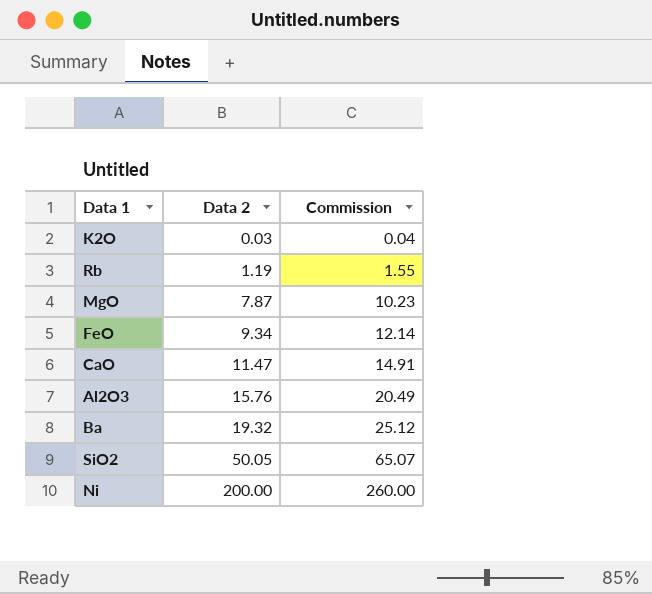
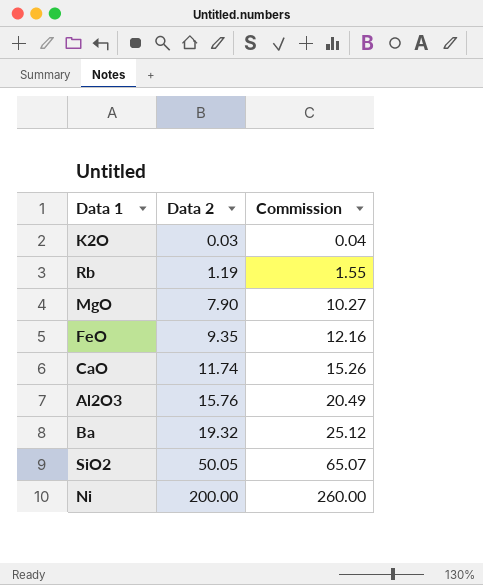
MgO | Data 2: 7.87 -> 7.90
MgO | Commission: 10.23 -> 10.27
FeO | Data 2: 9.34 -> 9.35
FeO | Commission: 12.14 -> 12.16
CaO | Data 2: 11.47 -> 11.74
CaO | Commission: 14.91 -> 15.26

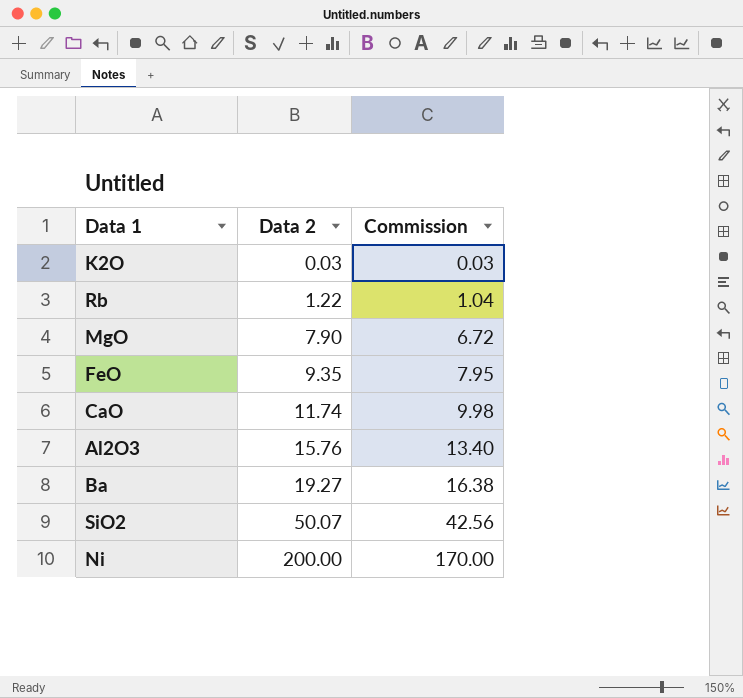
column Commission | formula: [Data 2] * 1.3 -> [Data 2] * 0.85
Rb | Data 2: 1.19 -> 1.22
Ba | Data 2: 19.32 -> 19.27
SiO2 | Data 2: 50.05 -> 50.07

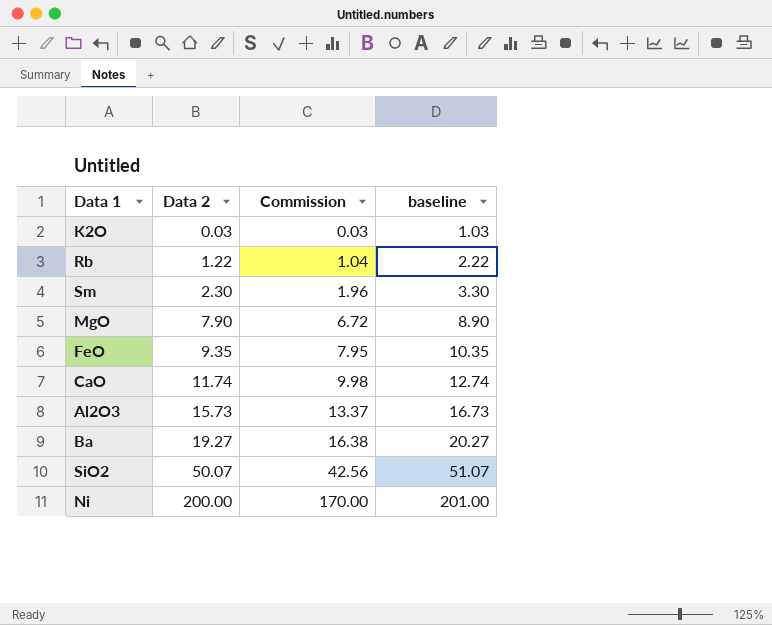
column baseline | formula: none -> [Data 2] + 1
row Sm: none -> 2.30 | 1.96 | 3.30
Al2O3 | Data 2: 15.76 -> 15.73
Al2O3 | Commission: 13.40 -> 13.37

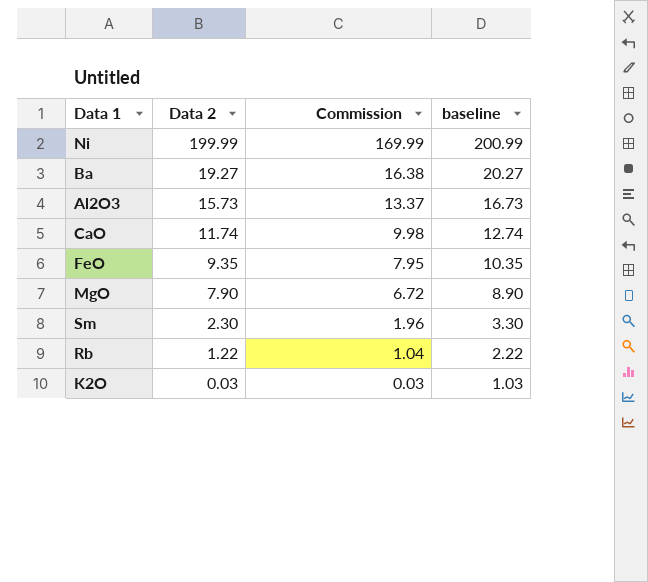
row order: Data 2 ascending -> Data 2 descending
row SiO2: 50.07 | 42.56 | 51.07 -> none
Ni | Data 2: 200.00 -> 199.99
Ni | Commission: 170.00 -> 169.99
Ni | baseline: 201.00 -> 200.99

